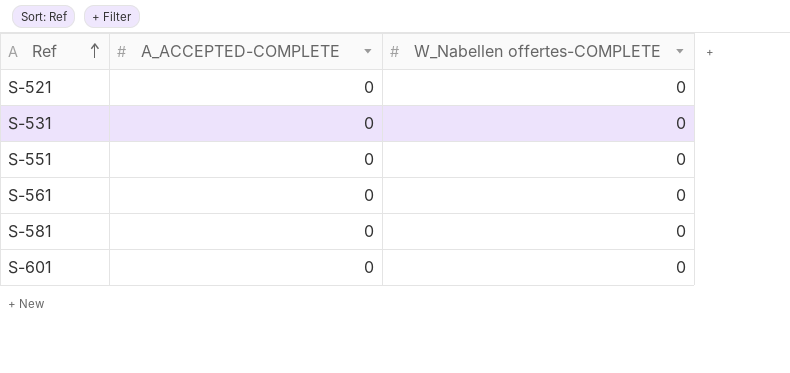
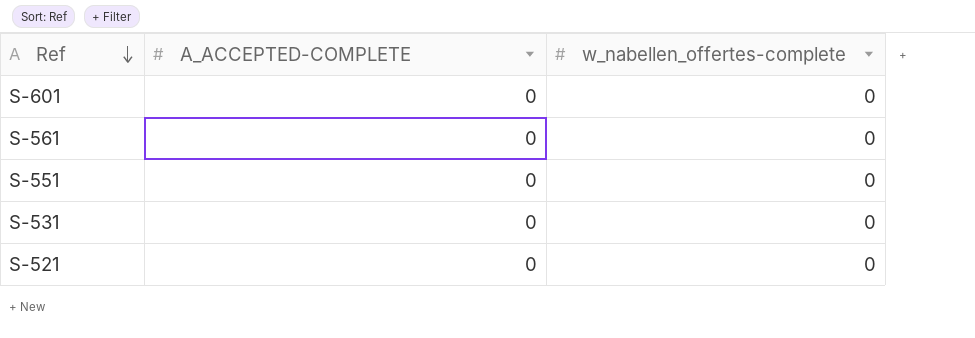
row order: Ref ascending -> Ref descending
column name: W_Nabellen offertes-COMPLETE -> w_nabellen_offertes-complete
row S-581: 0 | 0 -> none

